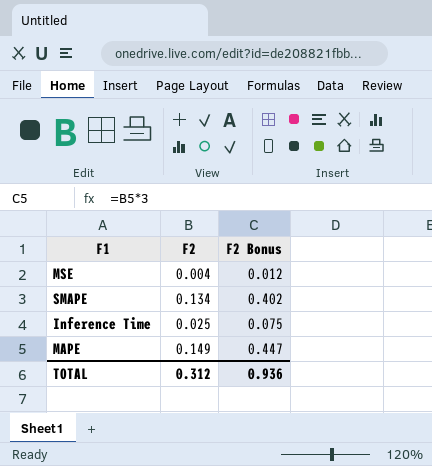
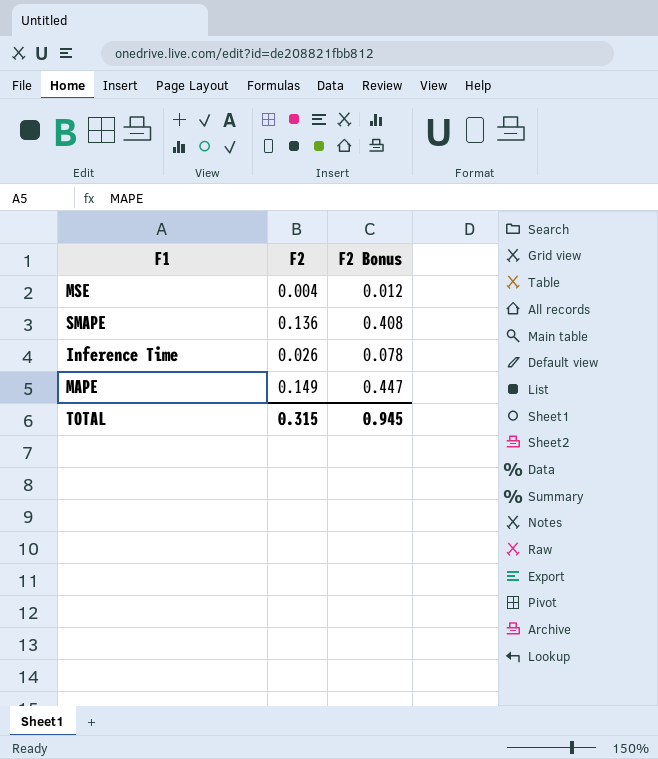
SMAPE | F2: 0.134 -> 0.136
SMAPE | F2 Bonus: 0.402 -> 0.408
Inference Time | F2: 0.025 -> 0.026
Inference Time | F2 Bonus: 0.075 -> 0.078
TOTAL | F2: 0.312 -> 0.315
TOTAL | F2 Bonus: 0.936 -> 0.945

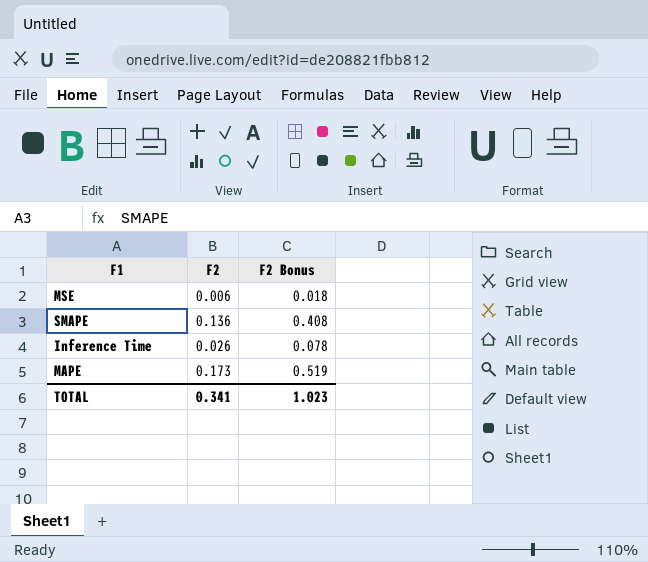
MSE | F2: 0.004 -> 0.006
MSE | F2 Bonus: 0.012 -> 0.018
MAPE | F2: 0.149 -> 0.173
MAPE | F2 Bonus: 0.447 -> 0.519
TOTAL | F2: 0.315 -> 0.341
TOTAL | F2 Bonus: 0.945 -> 1.023

